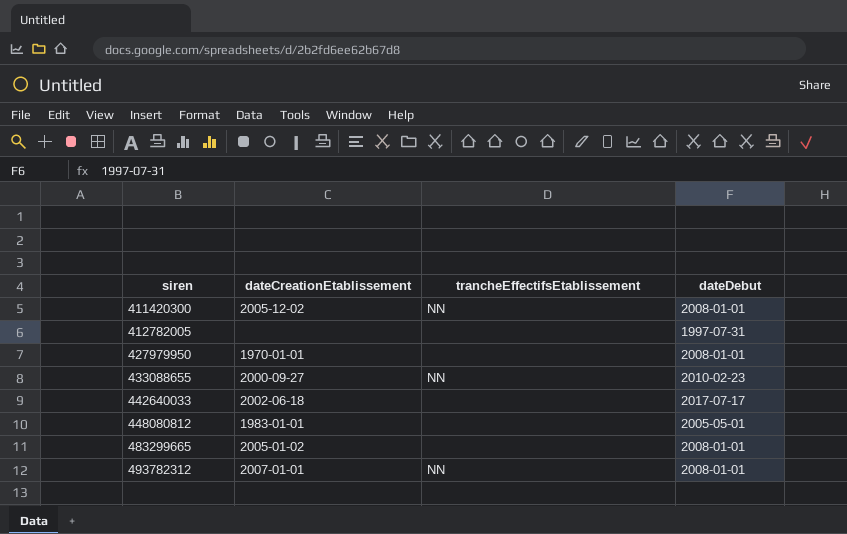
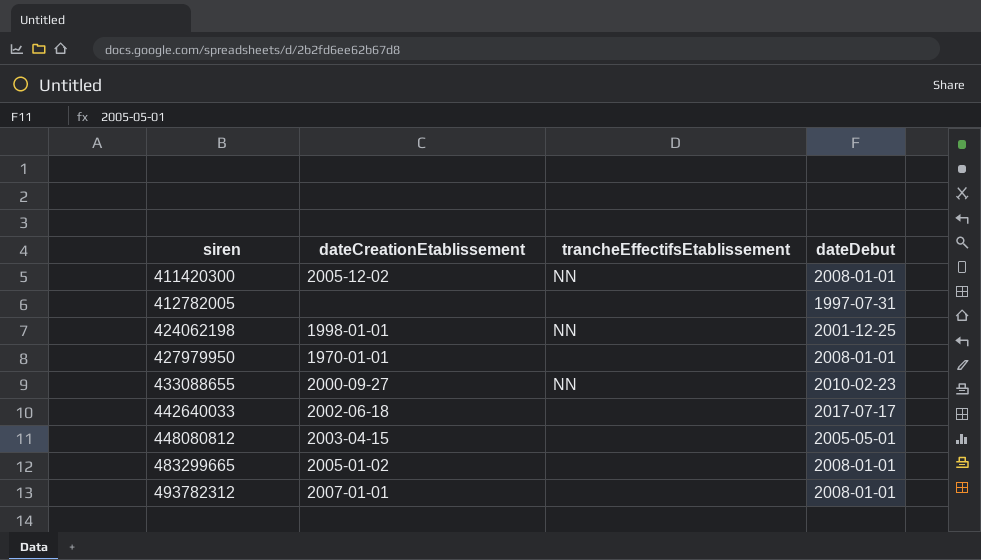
row 424062198: none -> 1998-01-01 | NN | 2001-12-25
448080812 | dateCreationEtablissement: 1983-01-01 -> 2003-04-15
493782312 | trancheEffectifsEtablissement: NN -> none

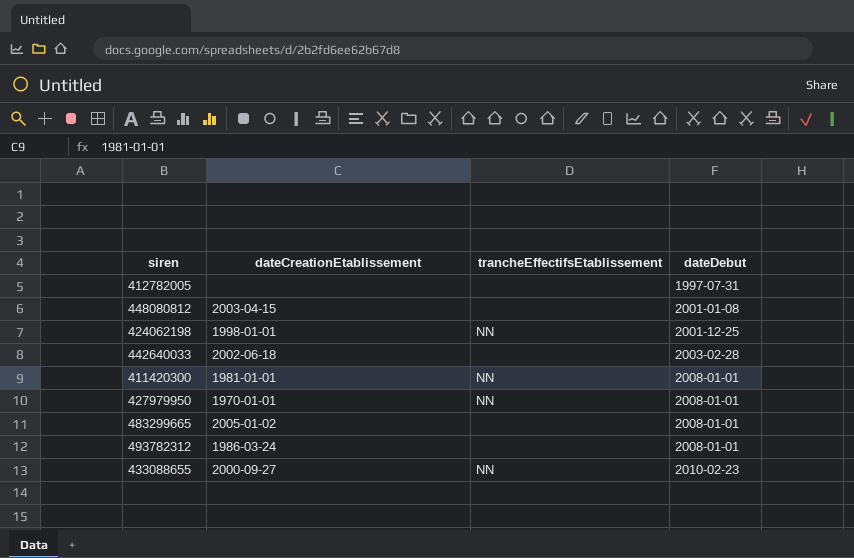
row order: siren ascending -> dateDebut ascending
448080812 | dateDebut: 2005-05-01 -> 2001-01-08
442640033 | dateDebut: 2017-07-17 -> 2003-02-28
411420300 | dateCreationEtablissement: 2005-12-02 -> 1981-01-01
427979950 | trancheEffectifsEtablissement: none -> NN
493782312 | dateCreationEtablissement: 2007-01-01 -> 1986-03-24

